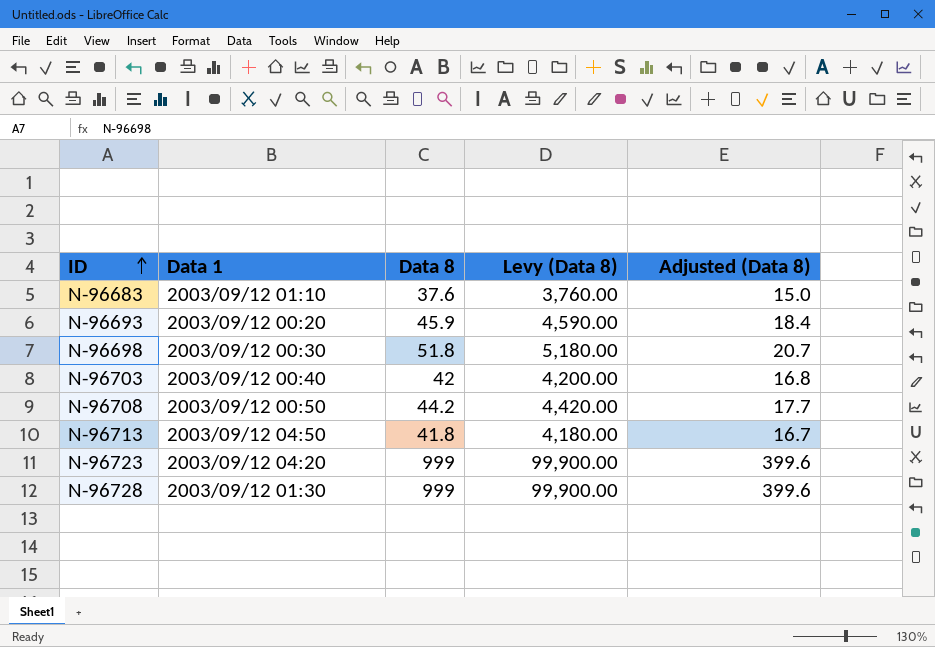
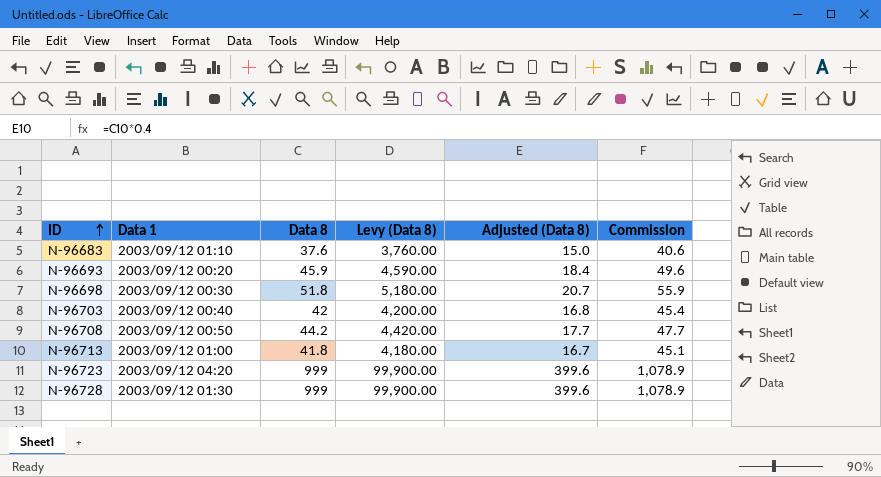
column Commission | formula: none -> [Data 8] * 1.08
N-96713 | Data 1: 2003/09/12 04:50 -> 2003/09/12 01:00

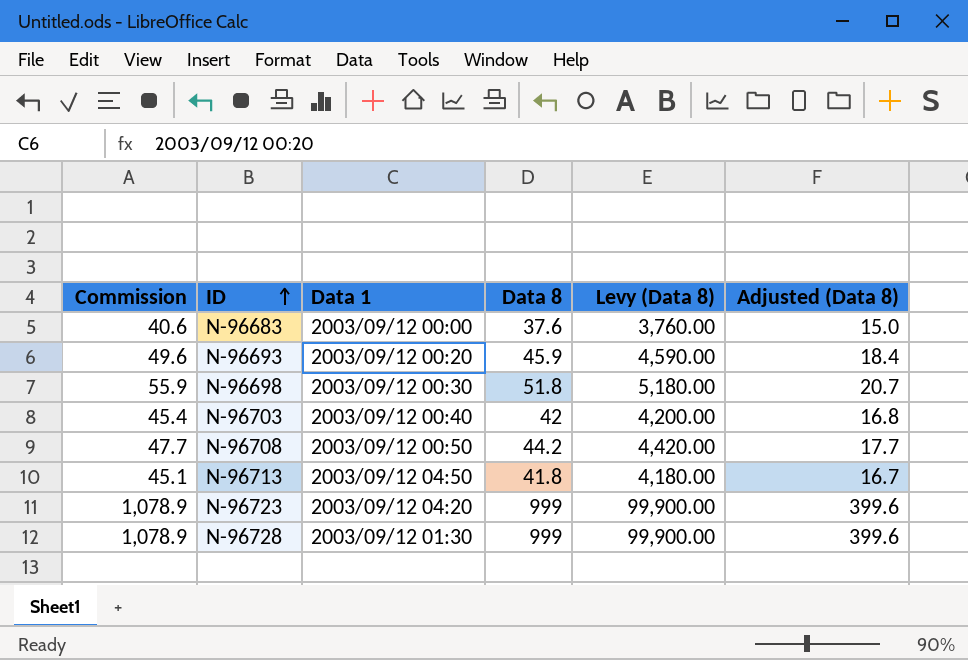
column Commission | position: 6 -> 1
N-96683 | Data 1: 2003/09/12 01:10 -> 2003/09/12 00:00
N-96713 | Data 1: 2003/09/12 01:00 -> 2003/09/12 04:50

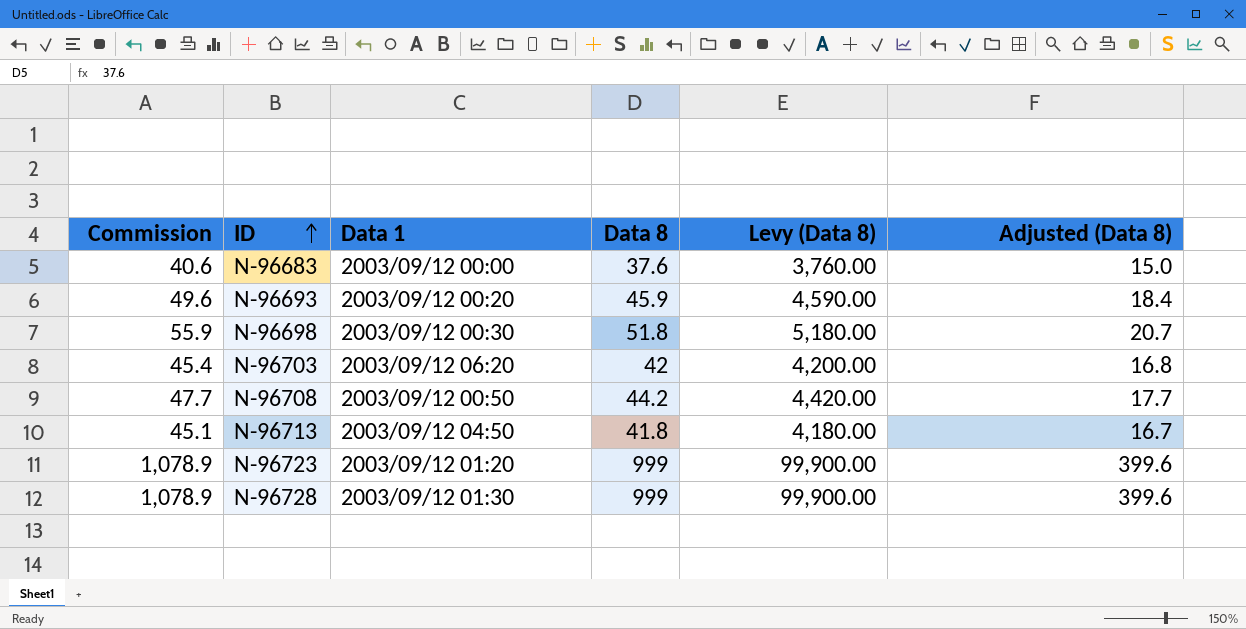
N-96703 | Data 1: 2003/09/12 00:40 -> 2003/09/12 06:20
N-96723 | Data 1: 2003/09/12 04:20 -> 2003/09/12 01:20

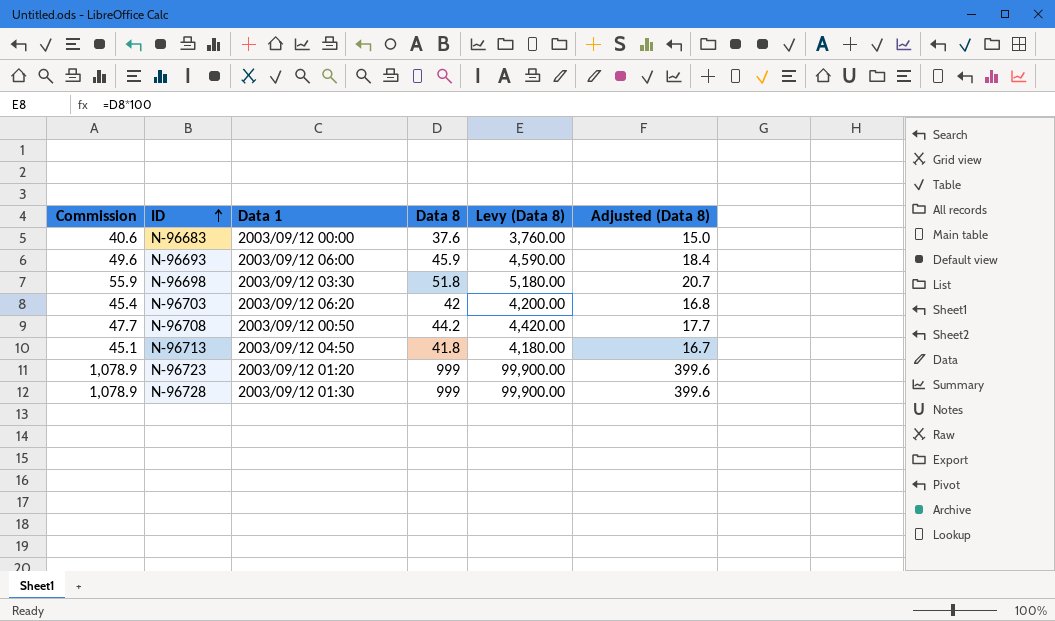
N-96693 | Data 1: 2003/09/12 00:20 -> 2003/09/12 06:00
N-96698 | Data 1: 2003/09/12 00:30 -> 2003/09/12 03:30

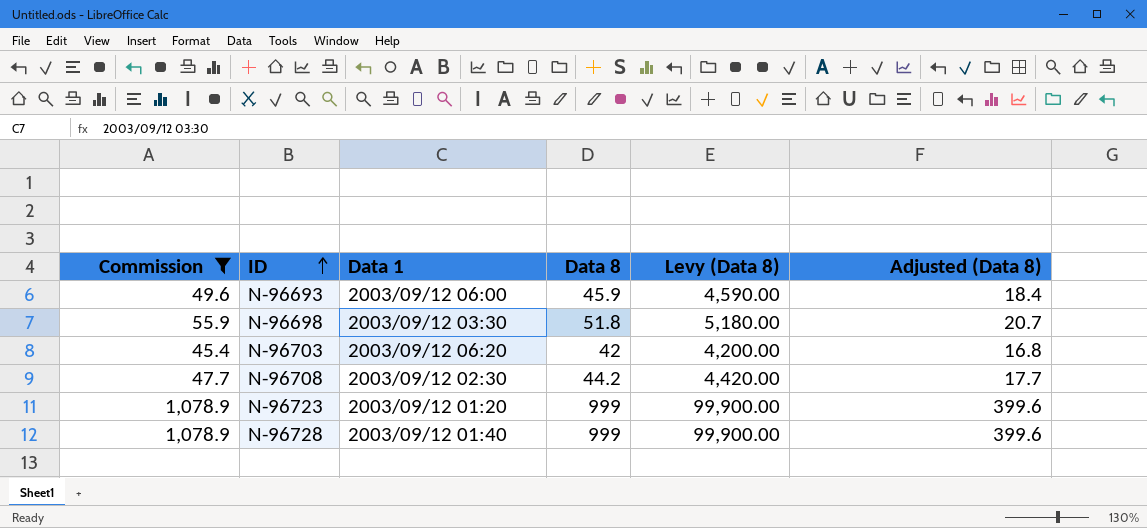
filter: none -> Commission >= 45.4
N-96708 | Data 1: 2003/09/12 00:50 -> 2003/09/12 02:30
N-96728 | Data 1: 2003/09/12 01:30 -> 2003/09/12 01:40

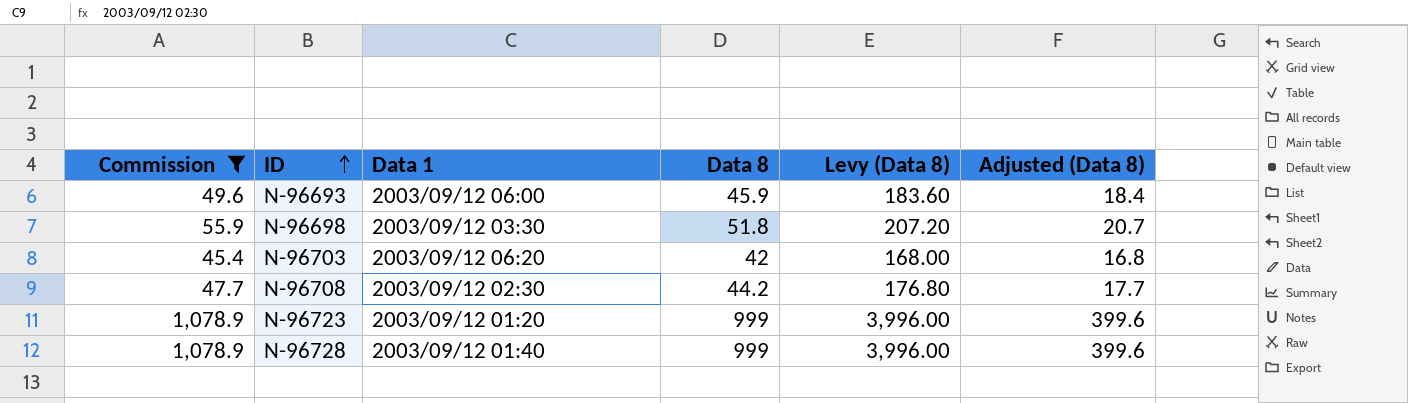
column Levy (Data 8) | formula: [Data 8] * 100 -> [Data 8] * 4

